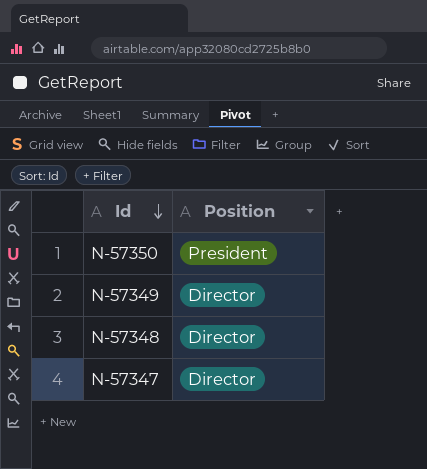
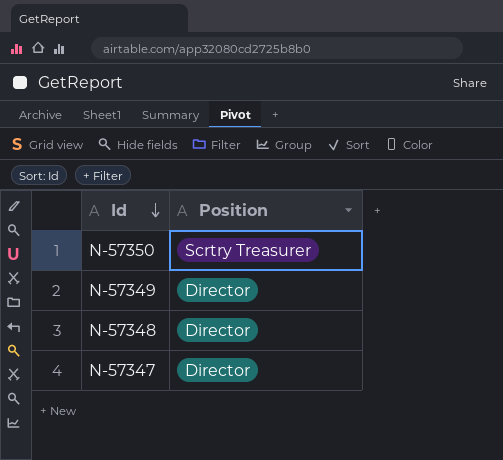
N-57350 | Position: President -> Scrtry Treasurer

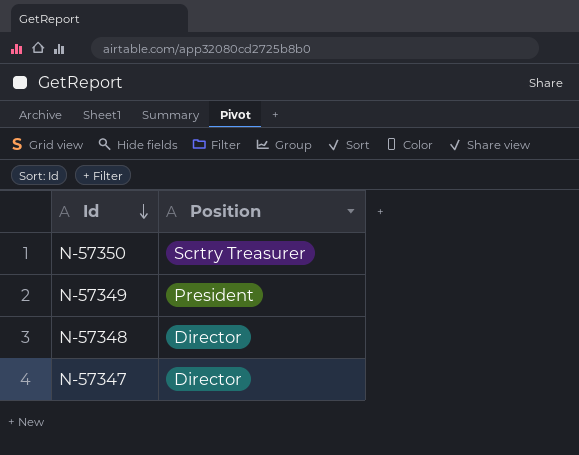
N-57349 | Position: Director -> President

